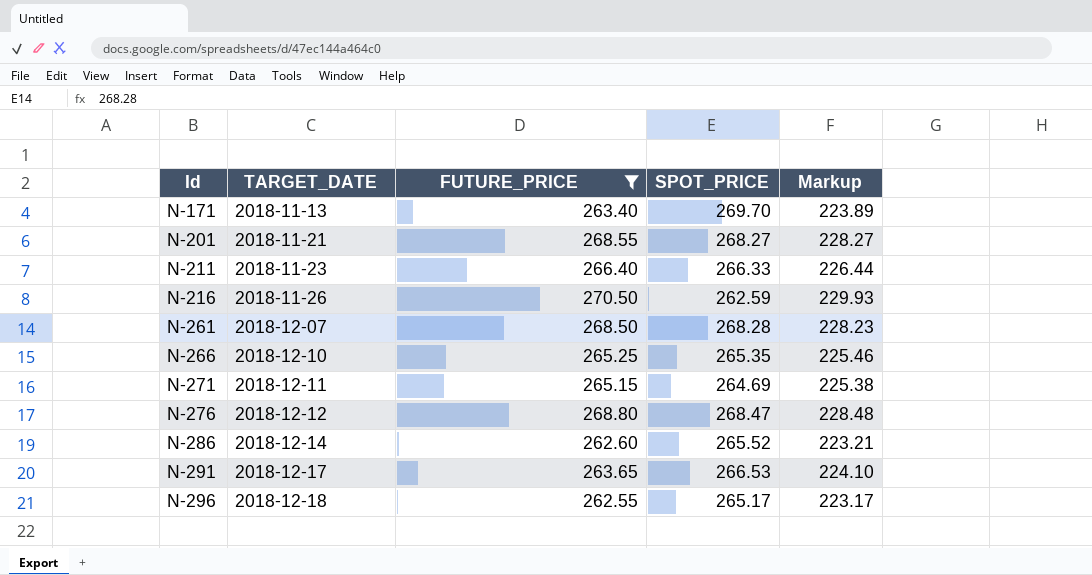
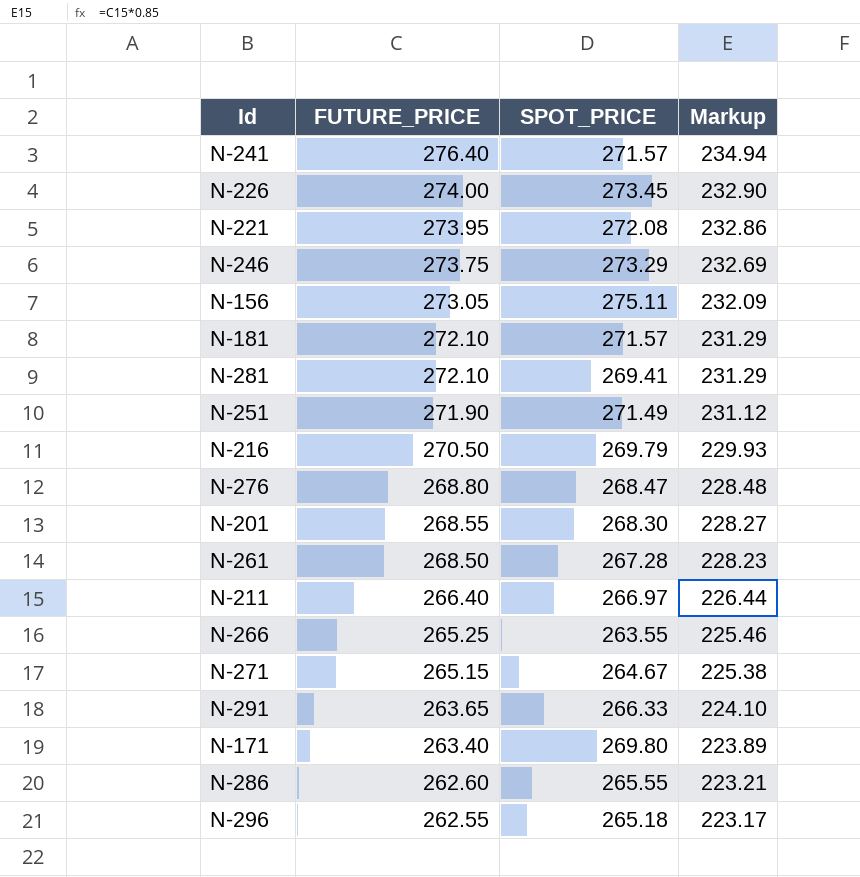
filter: FUTURE_PRICE <= 270.50 -> none
row order: Id ascending -> FUTURE_PRICE descending
column TARGET_DATE | position: 2 -> none
N-216 | SPOT_PRICE: 262.59 -> 269.79
N-201 | SPOT_PRICE: 268.27 -> 268.30
N-261 | SPOT_PRICE: 268.28 -> 267.28
N-211 | SPOT_PRICE: 266.33 -> 266.97
N-266 | SPOT_PRICE: 265.35 -> 263.55
N-271 | SPOT_PRICE: 264.69 -> 264.67
N-291 | SPOT_PRICE: 266.53 -> 266.33
N-171 | SPOT_PRICE: 269.70 -> 269.80
N-286 | SPOT_PRICE: 265.52 -> 265.55
N-296 | SPOT_PRICE: 265.17 -> 265.18

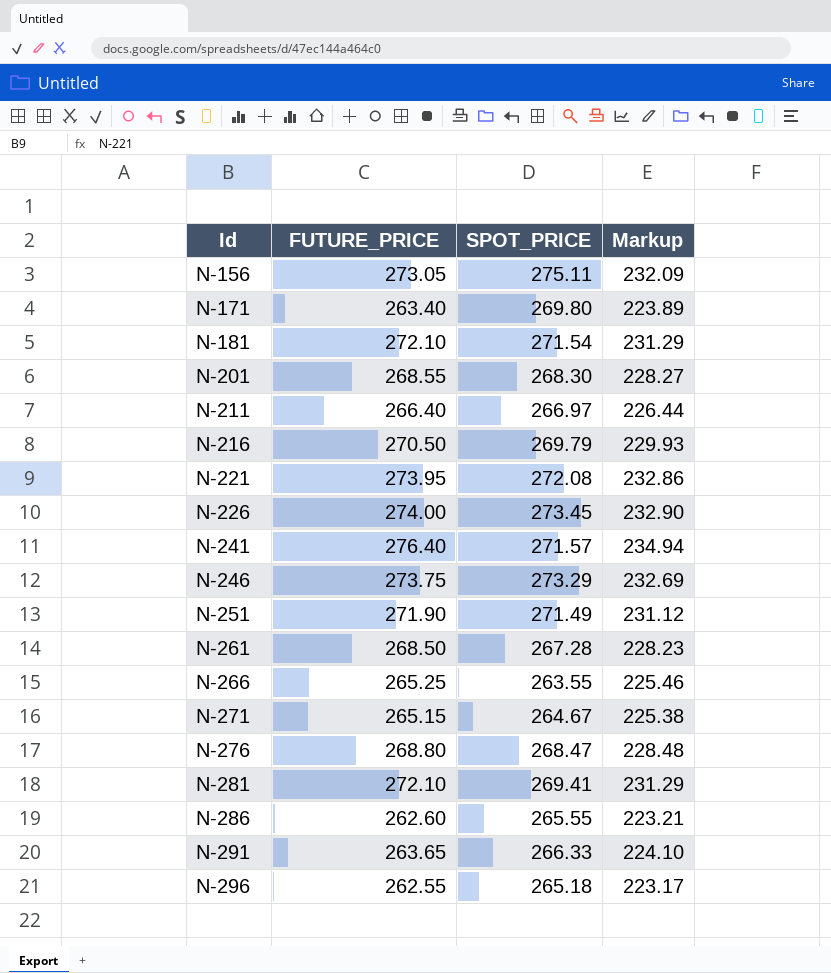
row order: FUTURE_PRICE descending -> Id ascending
N-181 | SPOT_PRICE: 271.57 -> 271.54

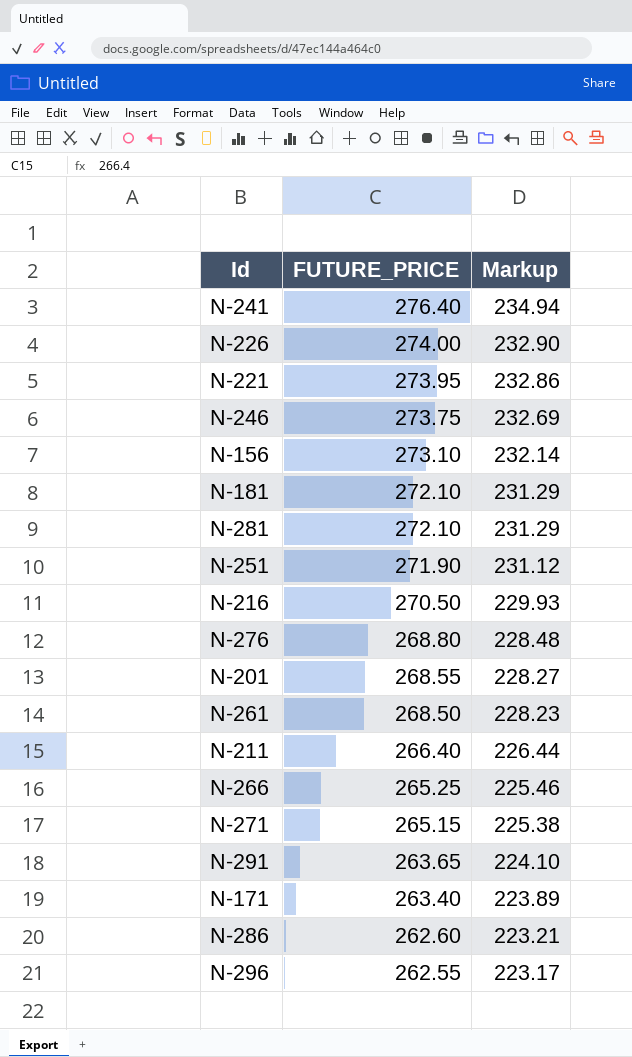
row order: Id ascending -> FUTURE_PRICE descending
column SPOT_PRICE | position: 3 -> none
N-156 | FUTURE_PRICE: 273.05 -> 273.10
N-156 | Markup: 232.09 -> 232.14

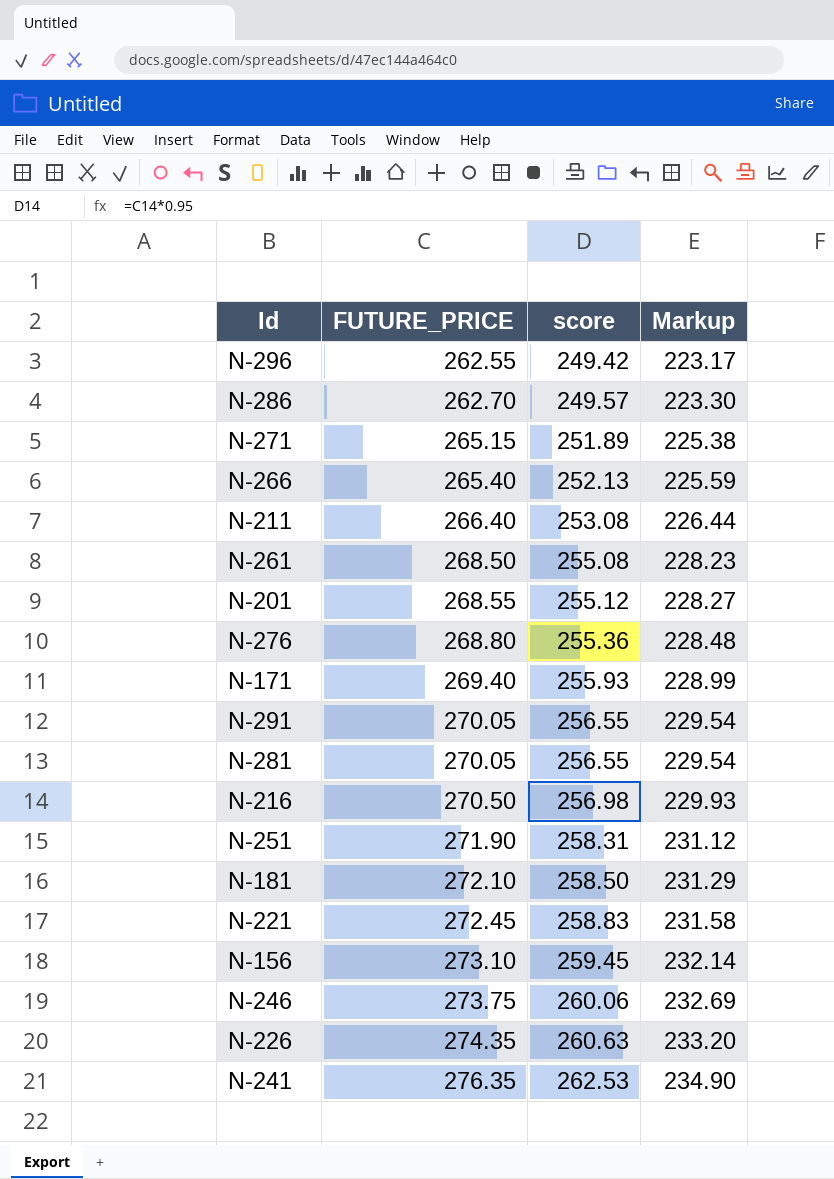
row order: FUTURE_PRICE descending -> FUTURE_PRICE ascending
column score | formula: none -> [FUTURE_PRICE] * 0.95
N-286 | FUTURE_PRICE: 262.60 -> 262.70
N-286 | Markup: 223.21 -> 223.30
N-266 | FUTURE_PRICE: 265.25 -> 265.40
N-266 | Markup: 225.46 -> 225.59
N-171 | FUTURE_PRICE: 263.40 -> 269.40
N-171 | Markup: 223.89 -> 228.99
N-291 | FUTURE_PRICE: 263.65 -> 270.05
N-291 | Markup: 224.10 -> 229.54
N-281 | FUTURE_PRICE: 272.10 -> 270.05
N-281 | Markup: 231.29 -> 229.54
N-221 | FUTURE_PRICE: 273.95 -> 272.45
N-221 | Markup: 232.86 -> 231.58
N-226 | FUTURE_PRICE: 274.00 -> 274.35
N-226 | Markup: 232.90 -> 233.20
N-241 | FUTURE_PRICE: 276.40 -> 276.35
N-241 | Markup: 234.94 -> 234.90

